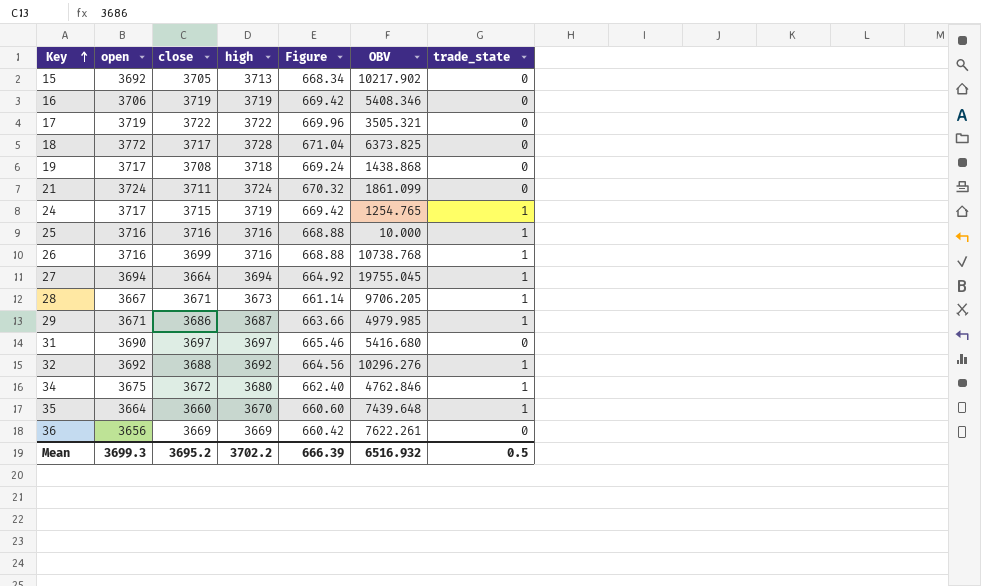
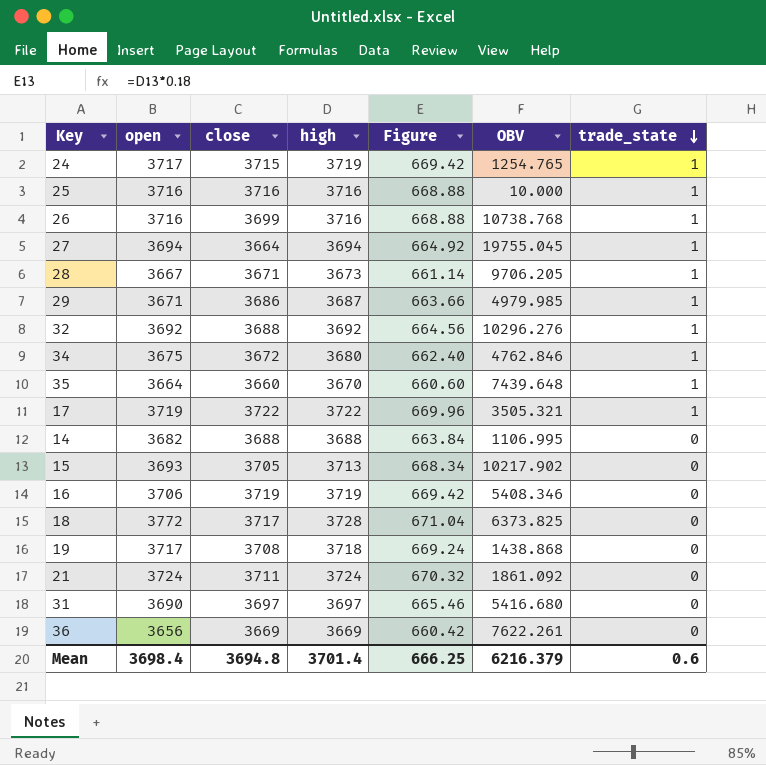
row order: Key ascending -> trade_state descending
17 | trade_state: 0 -> 1
row 14: none -> 3682 | 3688 | 3688 | 663.84 | 1106.995 | 0
15 | open: 3692 -> 3693
21 | OBV: 1861.099 -> 1861.092
Mean | open: 3699.3 -> 3698.4
Mean | close: 3695.2 -> 3694.8
Mean | high: 3702.2 -> 3701.4
Mean | Figure: 666.39 -> 666.25
Mean | OBV: 6516.932 -> 6216.379
Mean | trade_state: 0.5 -> 0.6

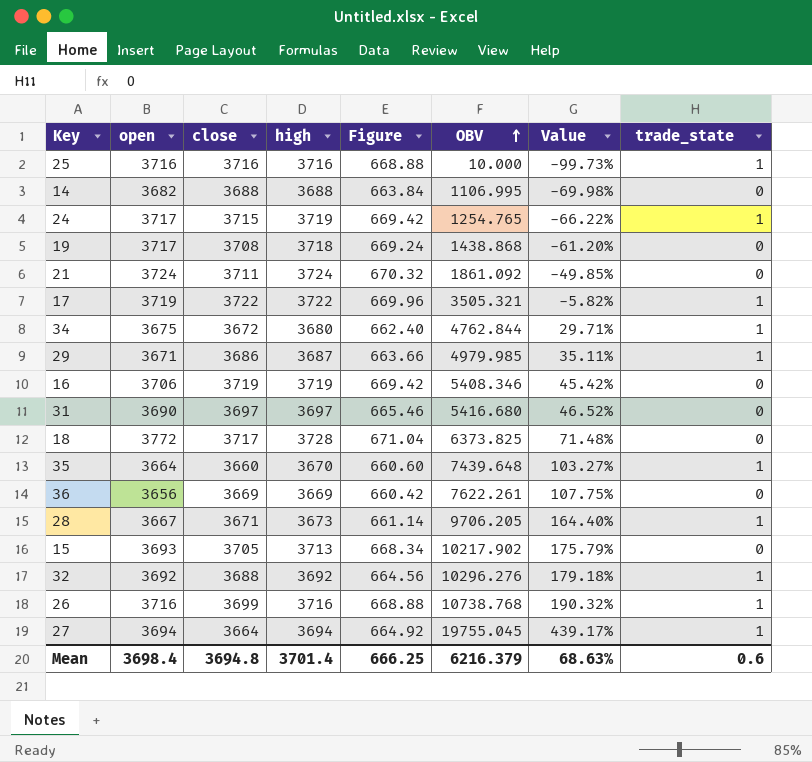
row order: trade_state descending -> OBV ascending
column Value | formula: none -> ([OBV] - [close]) / [close]
34 | OBV: 4762.846 -> 4762.844

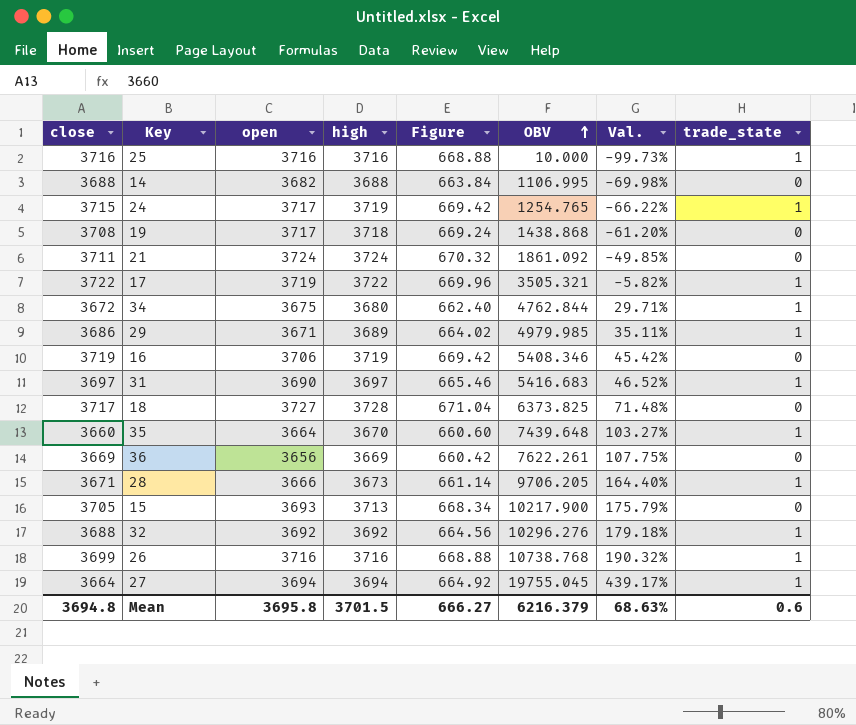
column close | position: 3 -> 1
column name: Value -> Val.
29 | high: 3687 -> 3689
29 | Figure: 663.66 -> 664.02
31 | OBV: 5416.680 -> 5416.683
31 | trade_state: 0 -> 1
18 | open: 3772 -> 3727
28 | open: 3667 -> 3666
15 | OBV: 10217.902 -> 10217.900
Mean | open: 3698.4 -> 3695.8
Mean | high: 3701.4 -> 3701.5
Mean | Figure: 666.25 -> 666.27

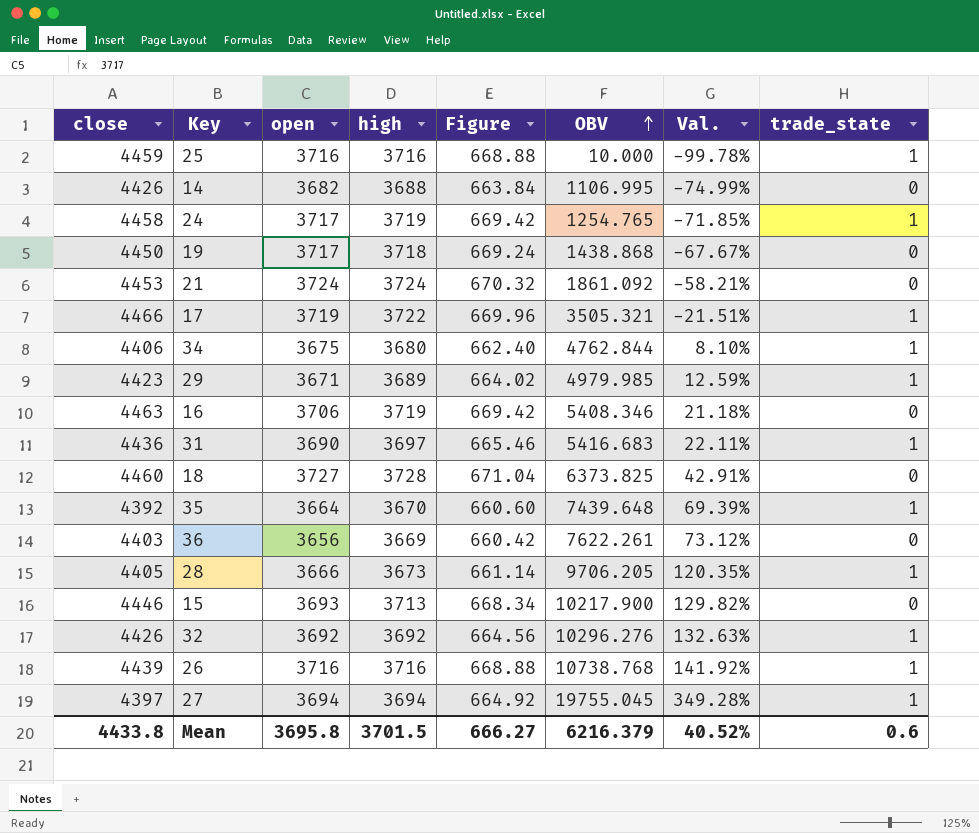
25 | close: 3716 -> 4459
25 | Val.: -99.73% -> -99.78%
14 | close: 3688 -> 4426
14 | Val.: -69.98% -> -74.99%
24 | close: 3715 -> 4458
24 | Val.: -66.22% -> -71.85%
19 | close: 3708 -> 4450
19 | Val.: -61.20% -> -67.67%
21 | close: 3711 -> 4453
21 | Val.: -49.85% -> -58.21%
17 | close: 3722 -> 4466
17 | Val.: -5.82% -> -21.51%
34 | close: 3672 -> 4406
34 | Val.: 29.71% -> 8.10%
29 | close: 3686 -> 4423
29 | Val.: 35.11% -> 12.59%
16 | close: 3719 -> 4463
16 | Val.: 45.42% -> 21.18%
31 | close: 3697 -> 4436
31 | Val.: 46.52% -> 22.11%
18 | close: 3717 -> 4460
18 | Val.: 71.48% -> 42.91%
35 | close: 3660 -> 4392
35 | Val.: 103.27% -> 69.39%
36 | close: 3669 -> 4403
36 | Val.: 107.75% -> 73.12%
28 | close: 3671 -> 4405
28 | Val.: 164.40% -> 120.35%
15 | close: 3705 -> 4446
15 | Val.: 175.79% -> 129.82%
32 | close: 3688 -> 4426
32 | Val.: 179.18% -> 132.63%
26 | close: 3699 -> 4439
26 | Val.: 190.32% -> 141.92%
27 | close: 3664 -> 4397
27 | Val.: 439.17% -> 349.28%
Mean | close: 3694.8 -> 4433.8
Mean | Val.: 68.63% -> 40.52%

